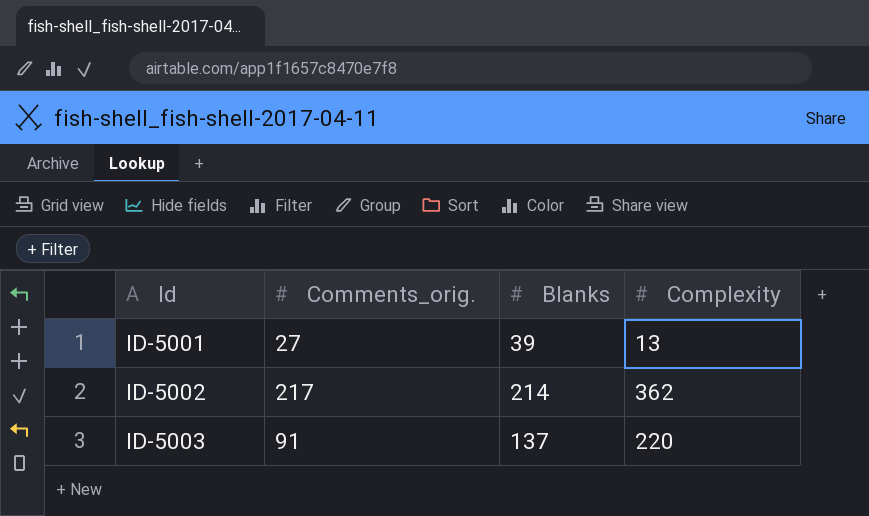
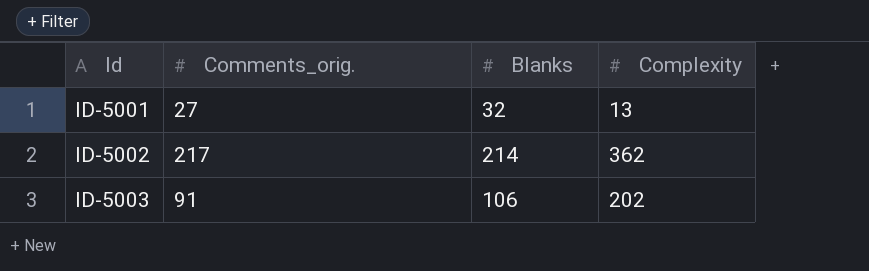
ID-5001 | Blanks: 39 -> 32
ID-5003 | Blanks: 137 -> 106
ID-5003 | Complexity: 220 -> 202

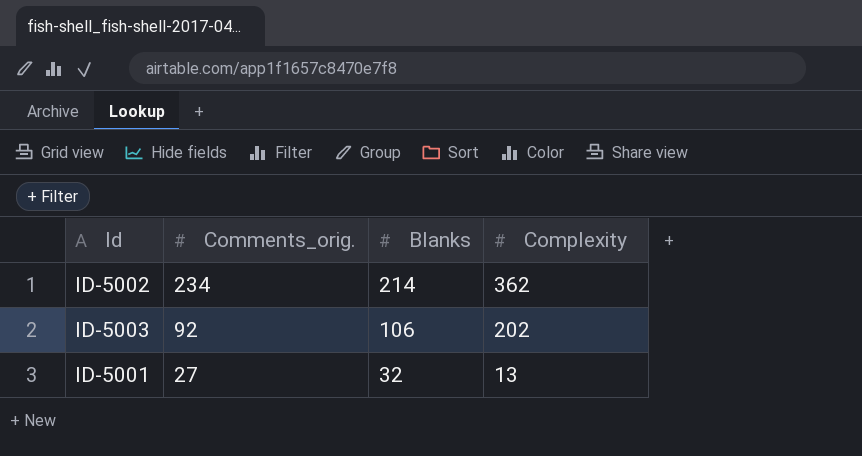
row order: Id ascending -> Comments_orig. descending
ID-5002 | Comments_orig.: 217 -> 234
ID-5003 | Comments_orig.: 91 -> 92

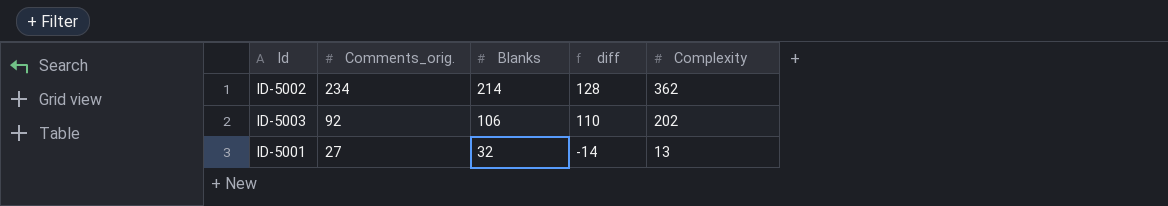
column diff | formula: none -> [Complexity] - [Comments_orig.]

